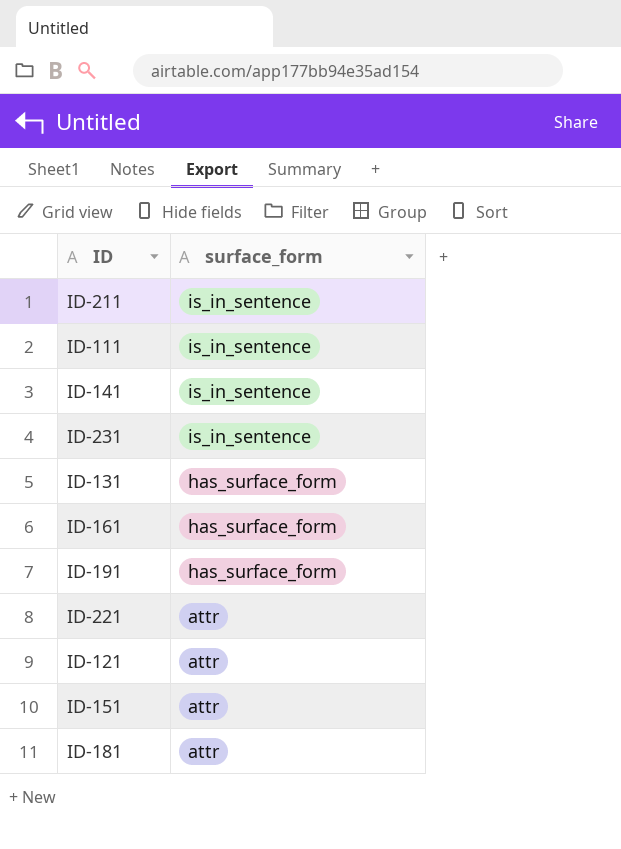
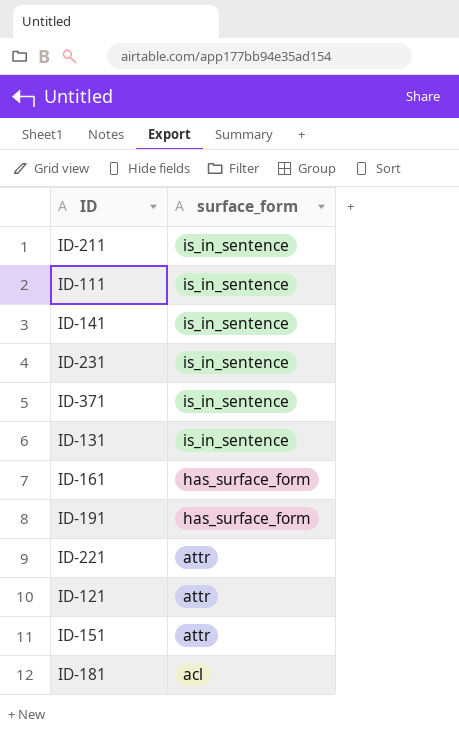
row ID-371: none -> is_in_sentence
ID-131 | surface_form: has_surface_form -> is_in_sentence
ID-181 | surface_form: attr -> acl

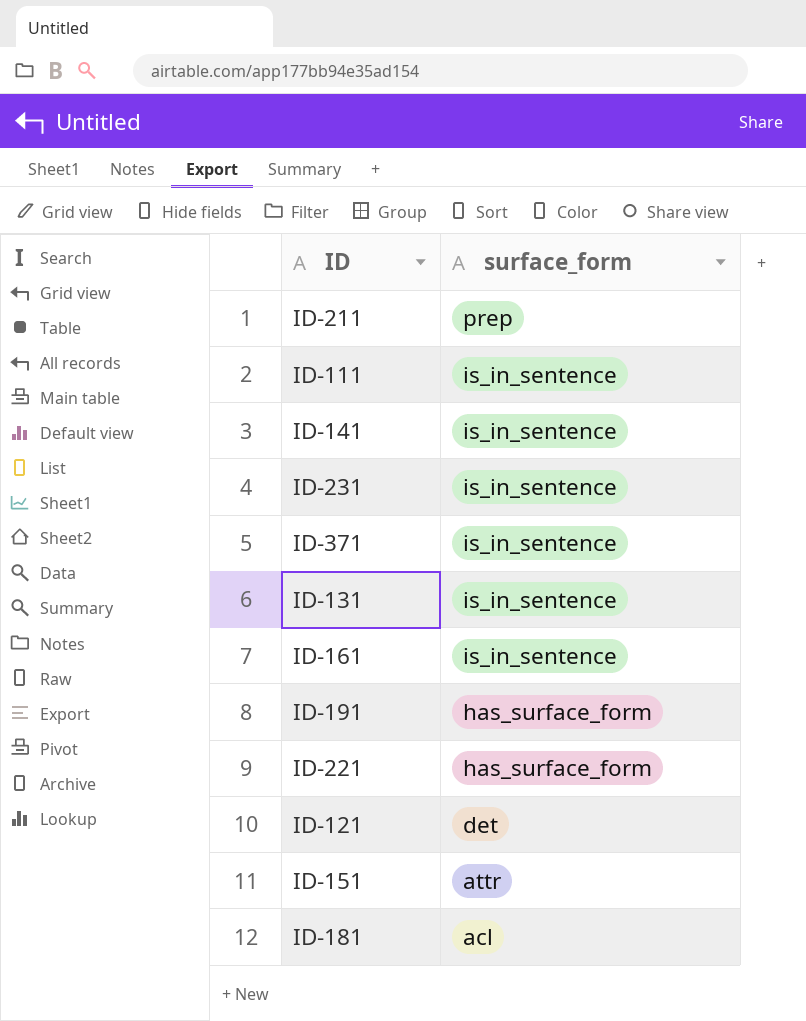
ID-211 | surface_form: is_in_sentence -> prep
ID-161 | surface_form: has_surface_form -> is_in_sentence
ID-221 | surface_form: attr -> has_surface_form
ID-121 | surface_form: attr -> det

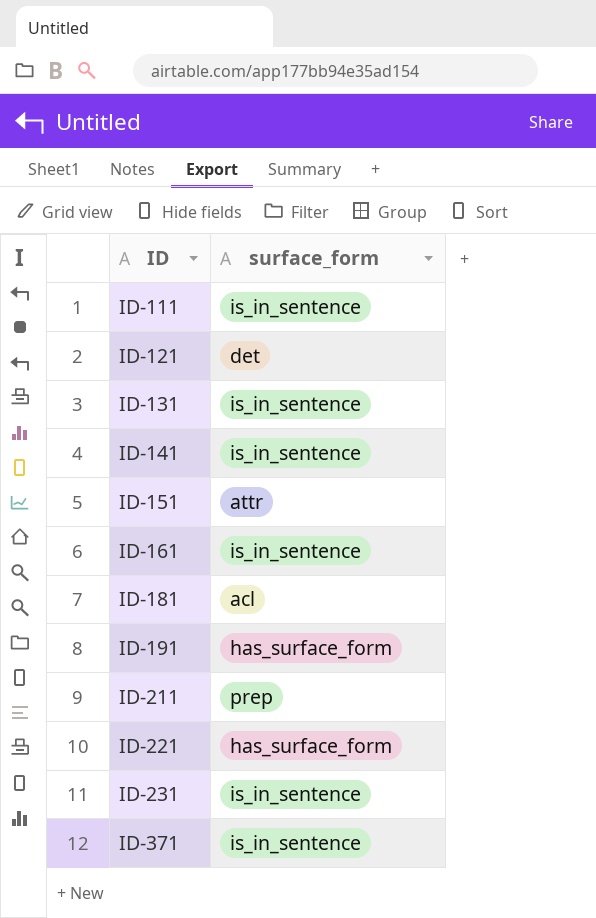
row order: surface_form descending -> ID ascending

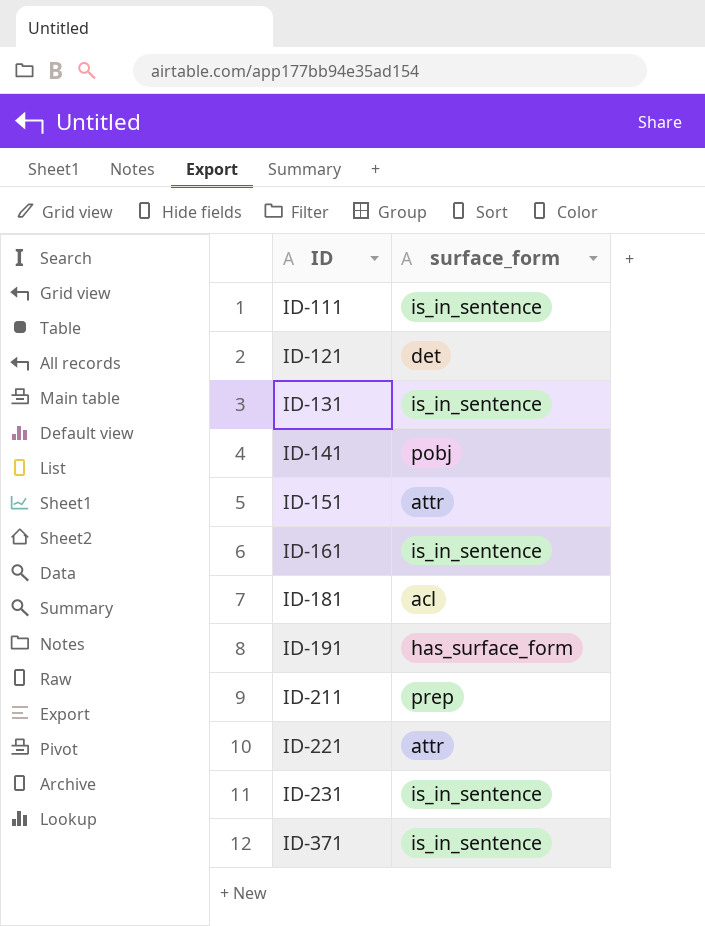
ID-141 | surface_form: is_in_sentence -> pobj
ID-221 | surface_form: has_surface_form -> attr

